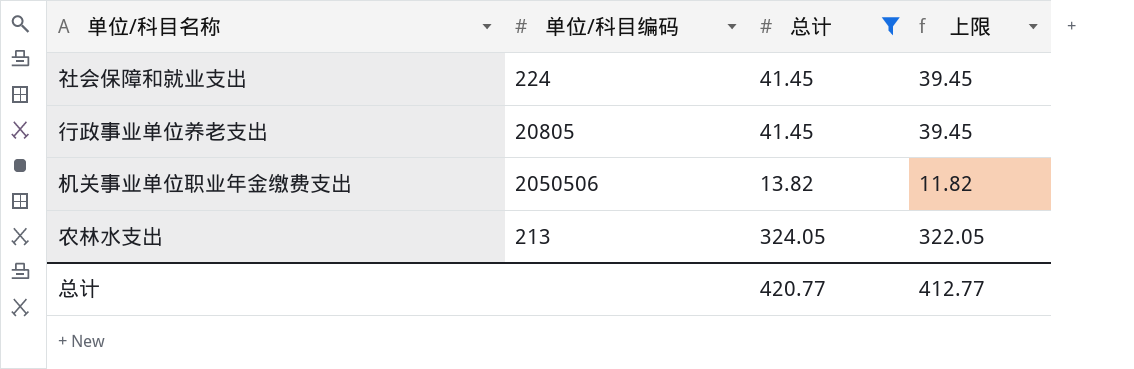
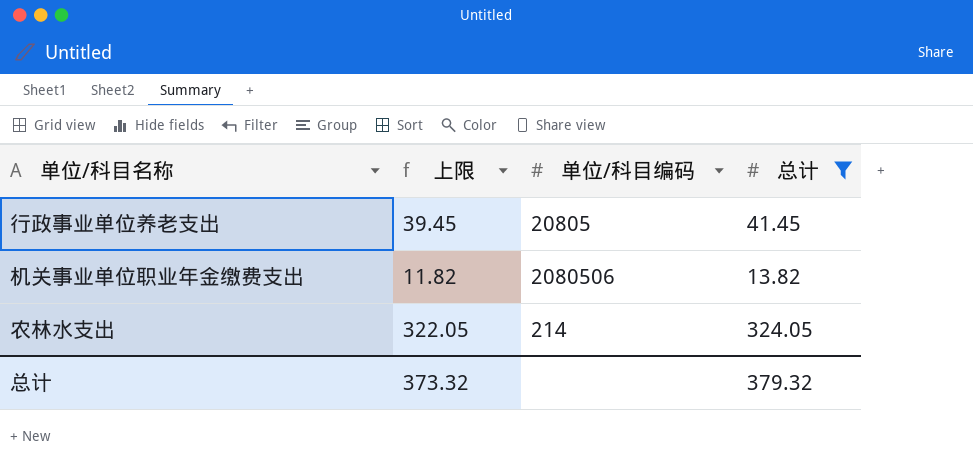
column 上限 | position: 4 -> 2
row 社会保障和就业支出: 224 | 41.45 | 39.45 -> none
机关事业单位职业年金缴费支出 | 单位/科目编码: 2050506 -> 2080506
农林水支出 | 单位/科目编码: 213 -> 214
总计 | 上限: 412.77 -> 373.32
总计 | 总计: 420.77 -> 379.32

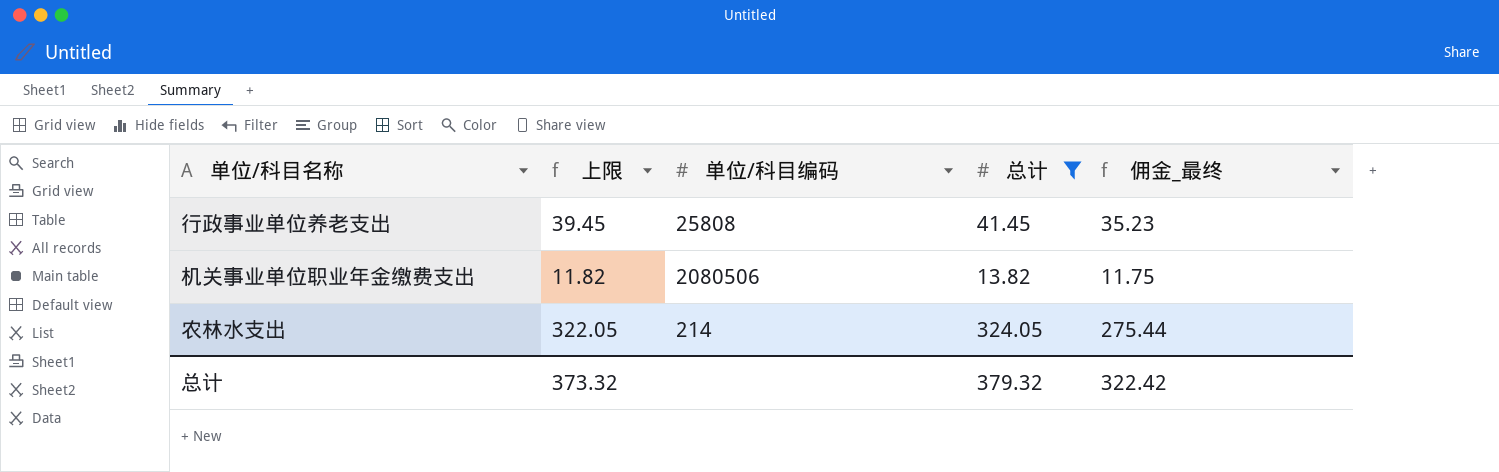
column 佣金_最终 | formula: none -> [总计] * 0.85
行政事业单位养老支出 | 单位/科目编码: 20805 -> 25808

